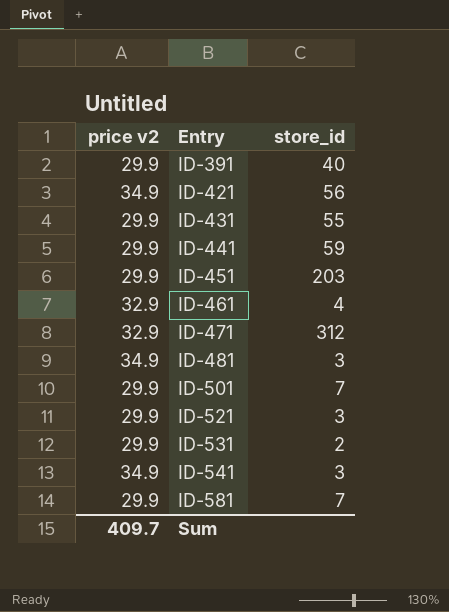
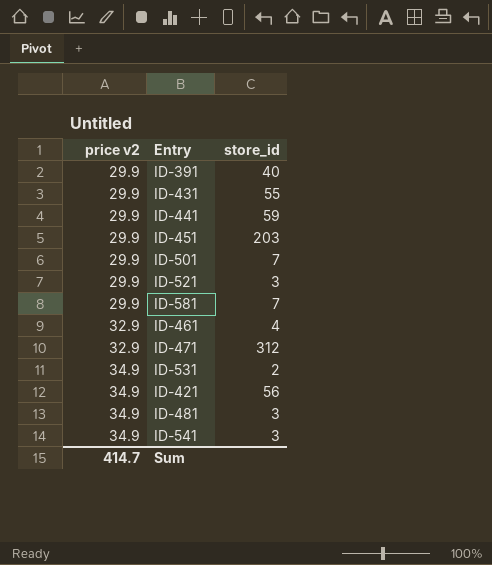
row order: Entry ascending -> price v2 ascending
ID-531 | price v2: 29.9 -> 34.9
Sum | price v2: 409.7 -> 414.7

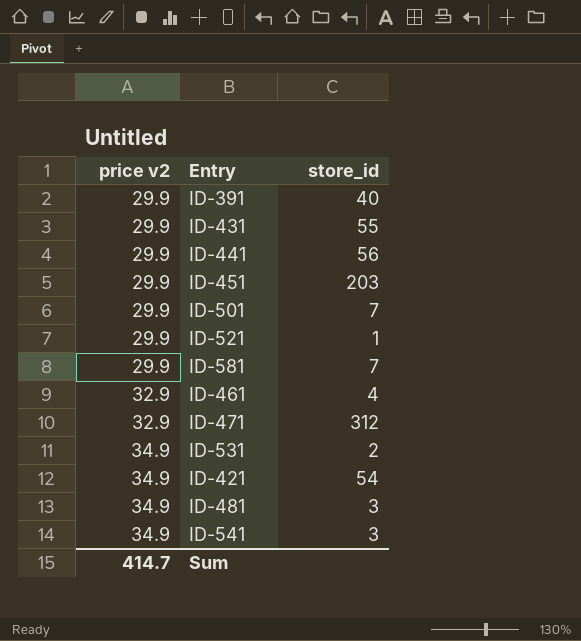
ID-441 | store_id: 59 -> 56
ID-521 | store_id: 3 -> 1
ID-421 | store_id: 56 -> 54

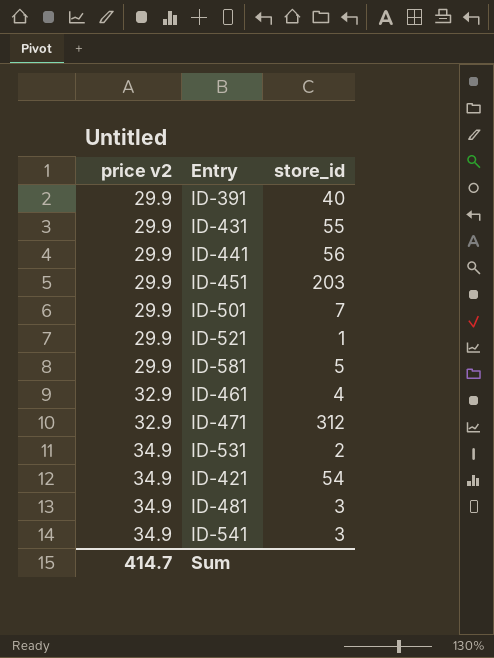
ID-581 | store_id: 7 -> 5

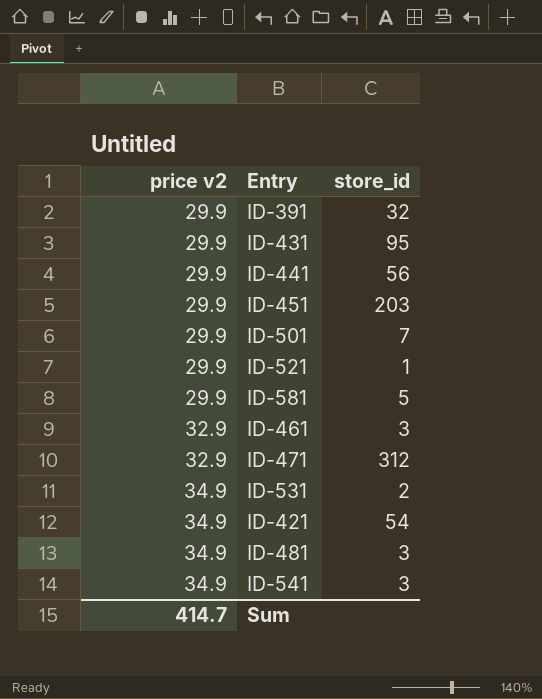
ID-391 | store_id: 40 -> 32
ID-431 | store_id: 55 -> 95
ID-461 | store_id: 4 -> 3

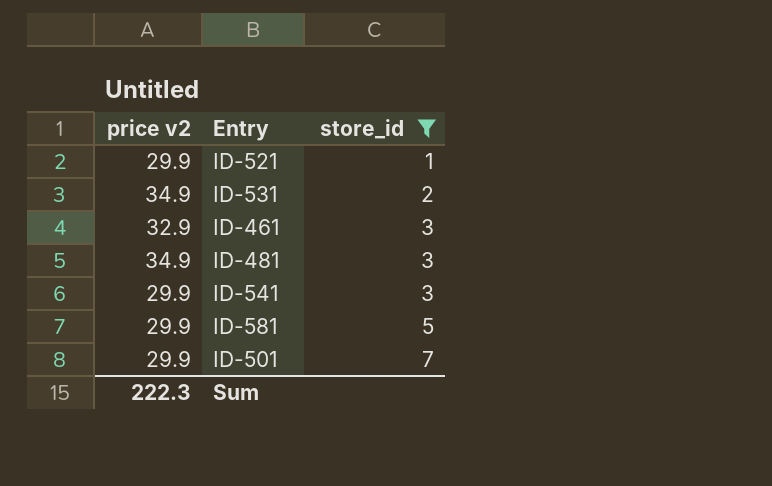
filter: none -> store_id <= 7
row order: price v2 ascending -> store_id ascending
ID-541 | price v2: 34.9 -> 29.9
Sum | price v2: 414.7 -> 222.3

